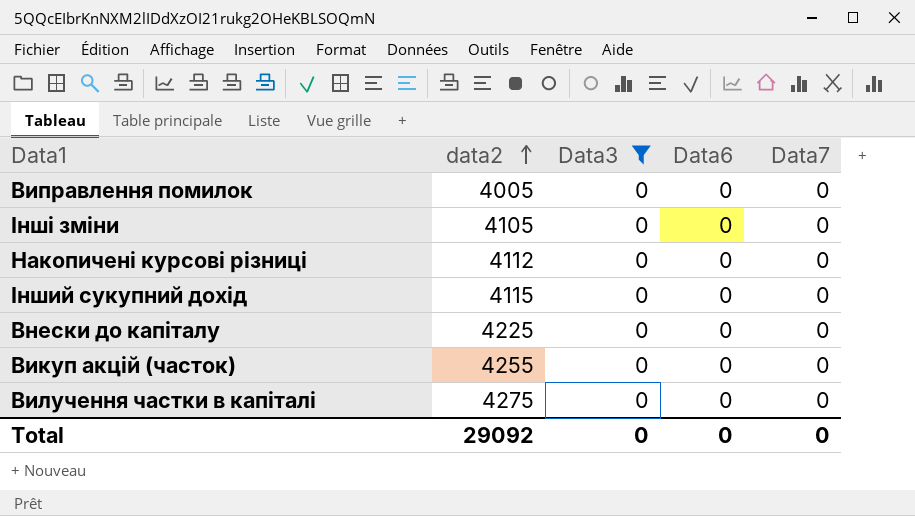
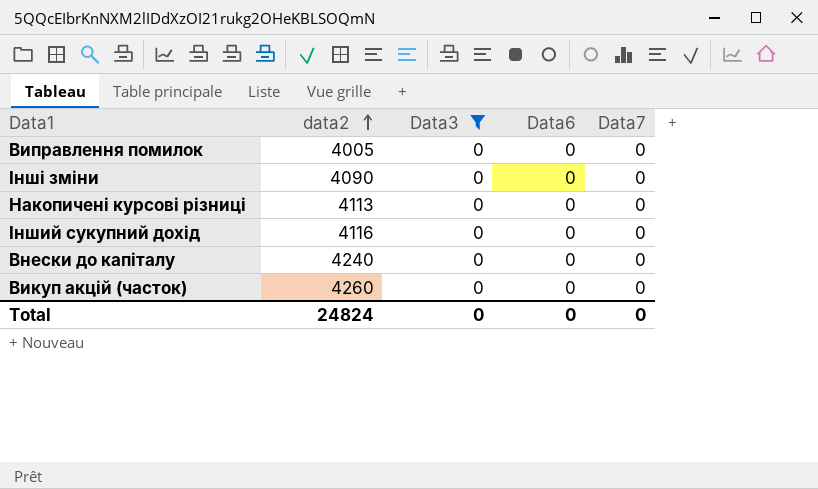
row Вилучення частки в капіталі: 4275 | 0 | 0 | 0 -> none
Інші зміни | data2: 4105 -> 4090
Накопичені курсові різниці | data2: 4112 -> 4113
Інший сукупний дохід | data2: 4115 -> 4116
Внески до капіталу | data2: 4225 -> 4240
Викуп акцій (часток) | data2: 4255 -> 4260
Total | data2: 29092 -> 24824

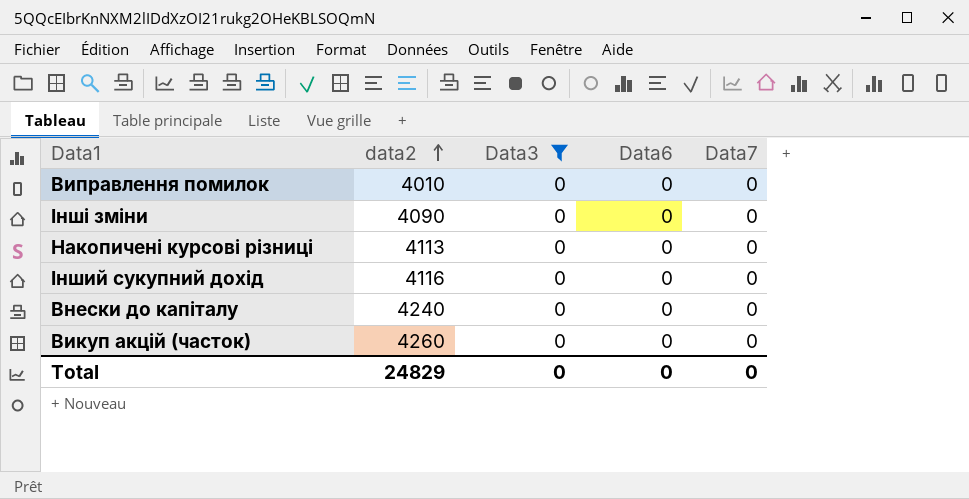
Виправлення помилок | data2: 4005 -> 4010
Total | data2: 24824 -> 24829

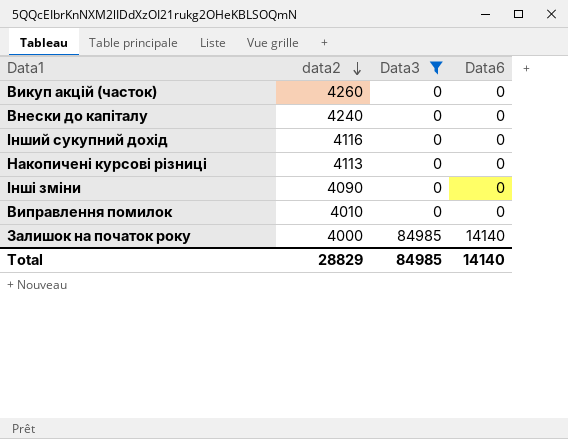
row order: data2 ascending -> data2 descending
column Data7 | position: 5 -> none
row Залишок на початок року: none -> 4000 | 84985 | 14140
Total | data2: 24829 -> 28829
Total | Data3: 0 -> 84985
Total | Data6: 0 -> 14140

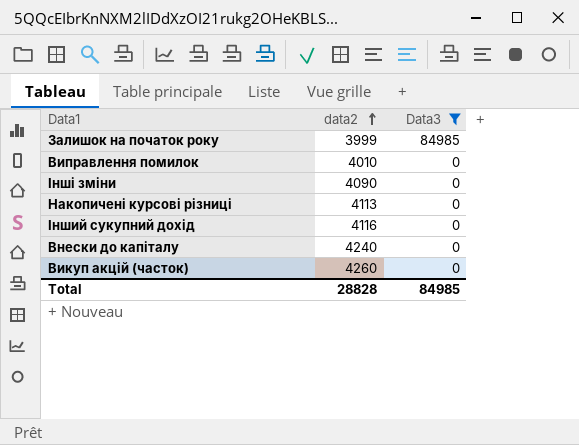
row order: data2 descending -> data2 ascending
column Data6 | position: 4 -> none
Залишок на початок року | data2: 4000 -> 3999
Total | data2: 28829 -> 28828

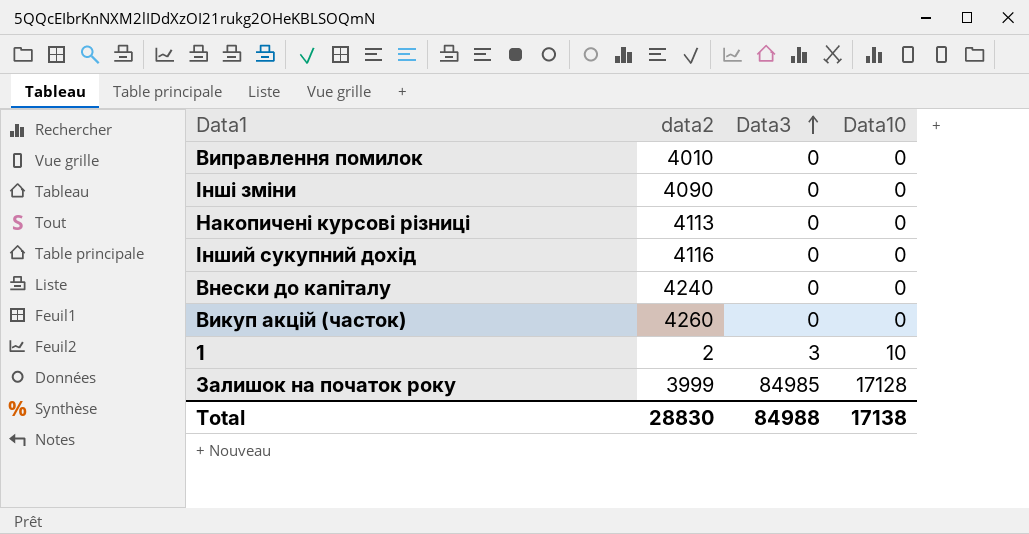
filter: Data3 != 3 -> none
row order: data2 ascending -> Data3 ascending
column Data10 | position: none -> 4
Total | data2: 28828 -> 28830
Total | Data3: 84985 -> 84988

